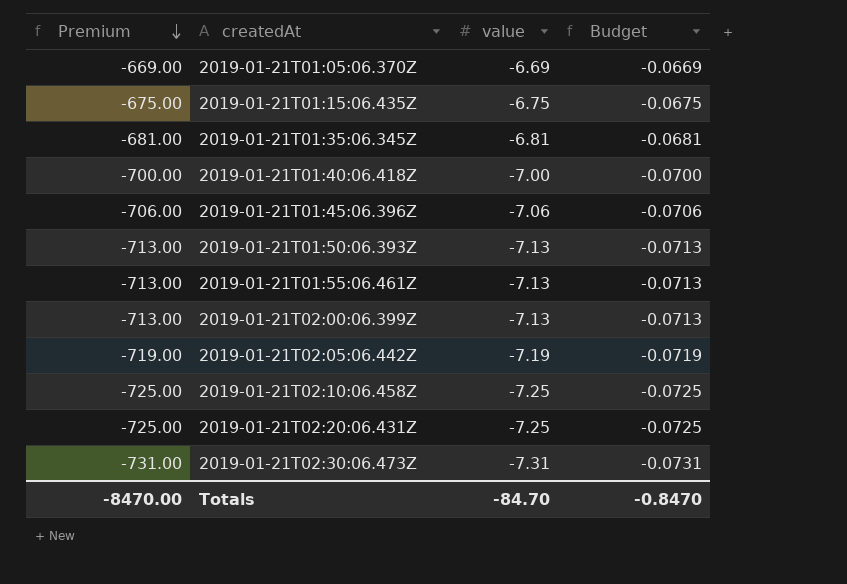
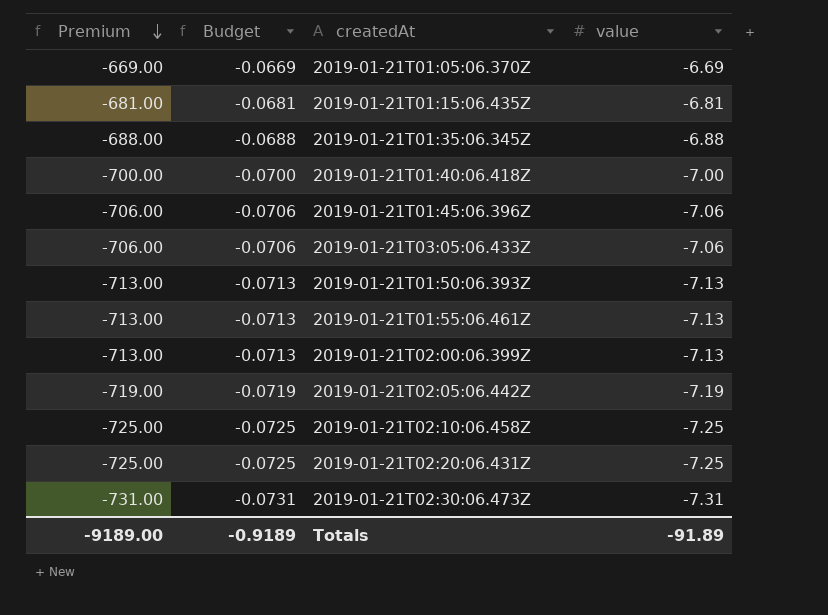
column Budget | position: 4 -> 2
2019-01-21T01:15:06.435Z | Premium: -675.00 -> -681.00
2019-01-21T01:15:06.435Z | Budget: -0.0675 -> -0.0681
2019-01-21T01:15:06.435Z | value: -6.75 -> -6.81
2019-01-21T01:35:06.345Z | Premium: -681.00 -> -688.00
2019-01-21T01:35:06.345Z | Budget: -0.0681 -> -0.0688
2019-01-21T01:35:06.345Z | value: -6.81 -> -6.88
row 2019-01-21T03:05:06.433Z: none -> -706.00 | -0.0706 | -7.06
Totals | Premium: -8470.00 -> -9189.00
Totals | Budget: -0.8470 -> -0.9189
Totals | value: -84.70 -> -91.89

